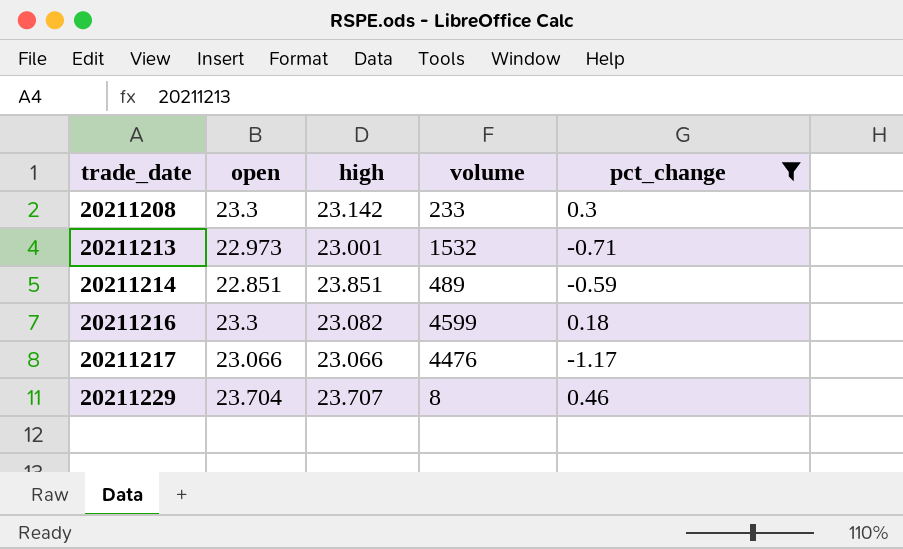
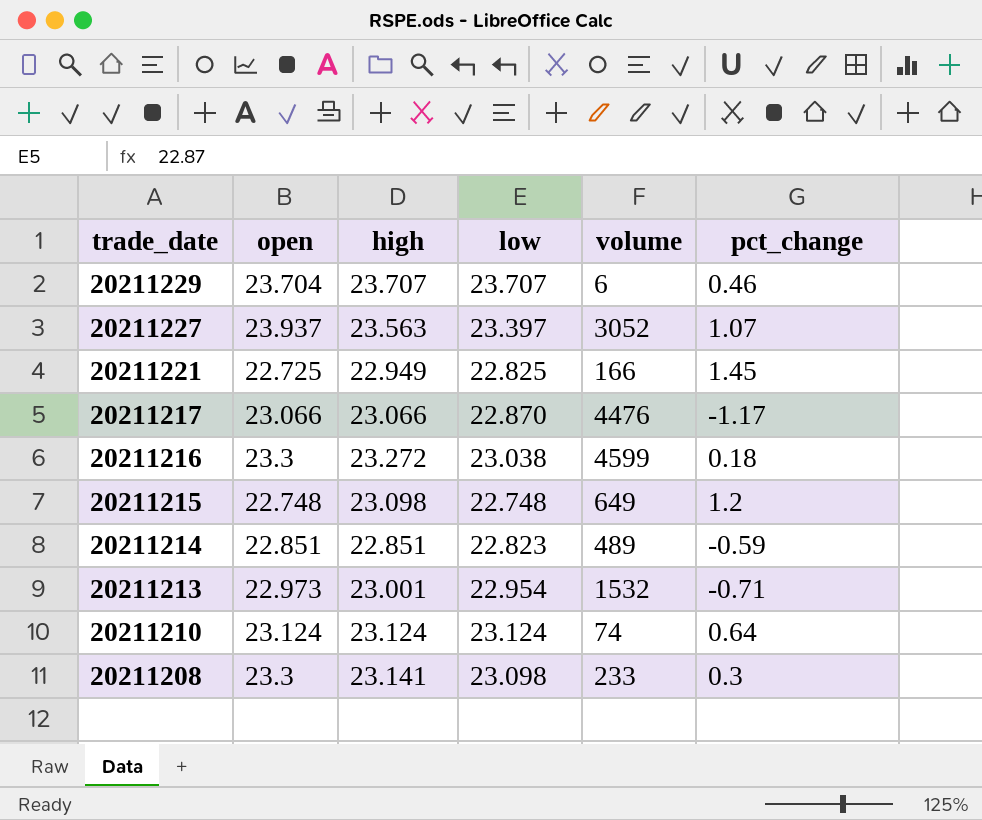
filter: pct_change <= 0.46 -> none
row order: trade_date ascending -> trade_date descending
column low | position: none -> 4
20211229 | volume: 8 -> 6
20211216 | high: 23.082 -> 23.272
20211214 | high: 23.851 -> 22.851
20211208 | high: 23.142 -> 23.141

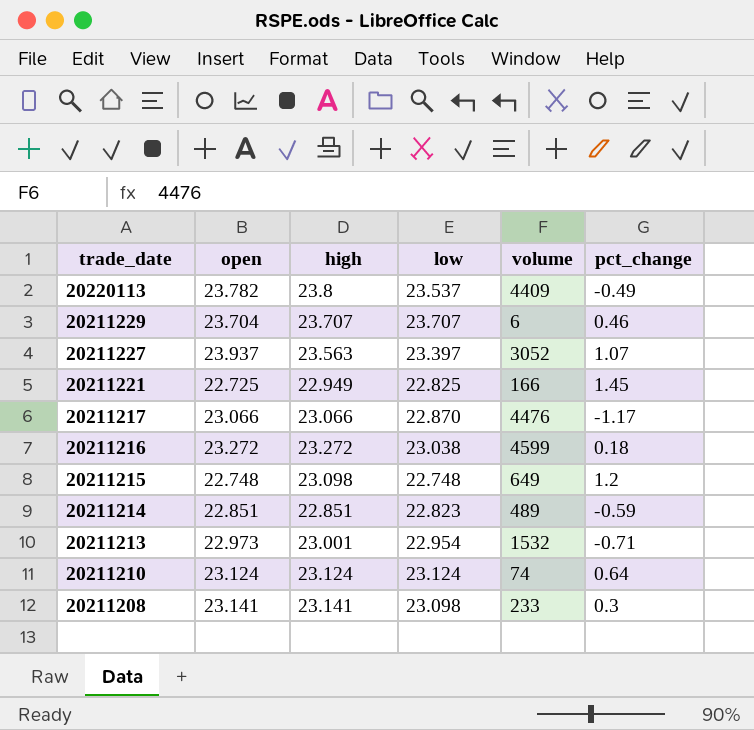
row 20220113: none -> 23.782 | 23.8 | 23.537 | 4409 | -0.49
20211216 | open: 23.3 -> 23.272
20211208 | open: 23.3 -> 23.141

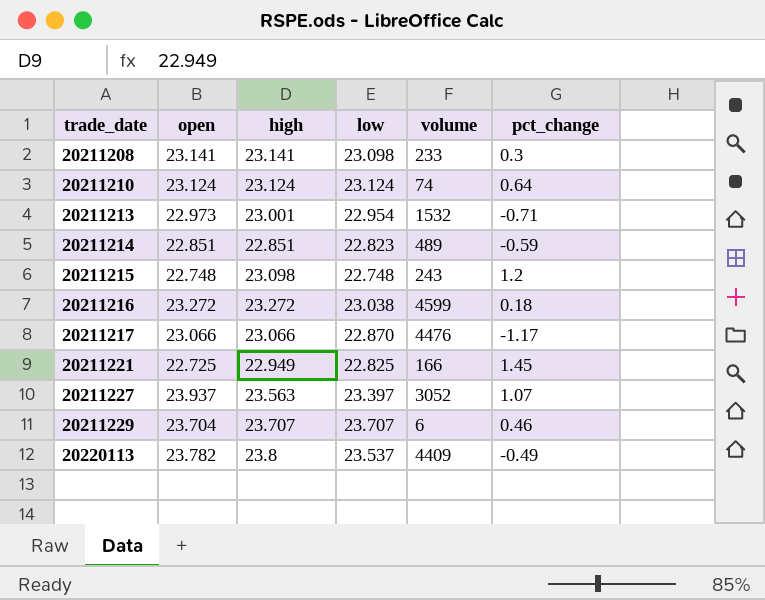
row order: trade_date descending -> trade_date ascending
20211215 | volume: 649 -> 243

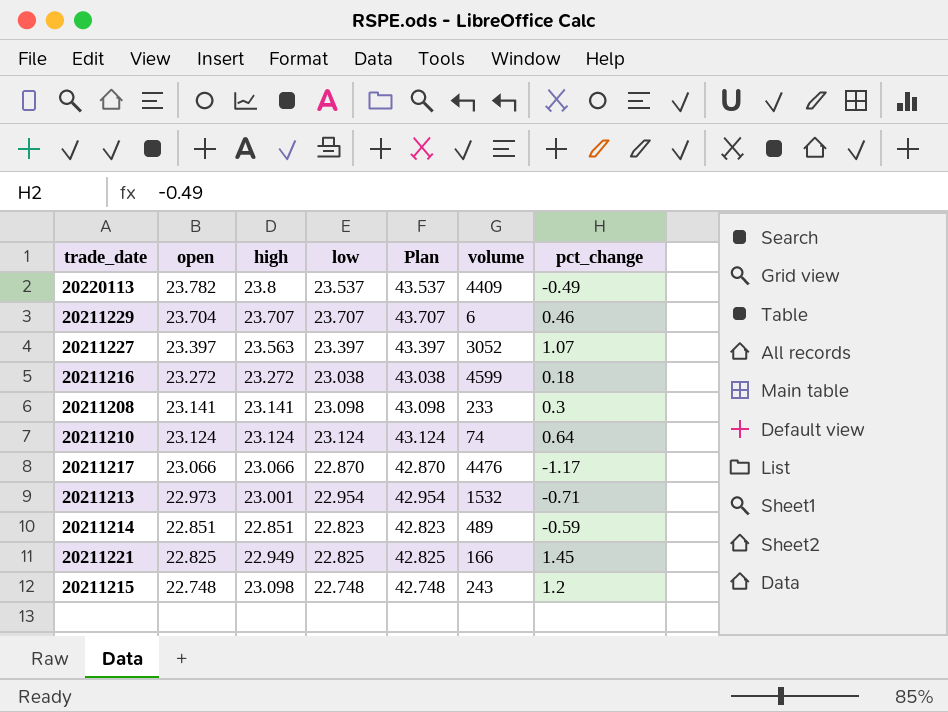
row order: trade_date ascending -> open descending
column Plan | formula: none -> [low] + 20
20211227 | open: 23.937 -> 23.397
20211221 | open: 22.725 -> 22.825

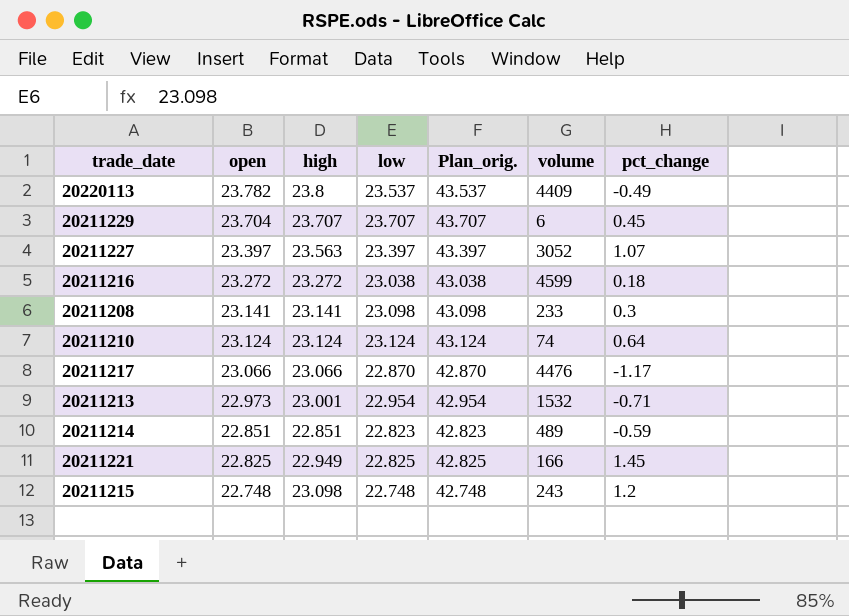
column name: Plan -> Plan_orig.
20211229 | pct_change: 0.46 -> 0.45

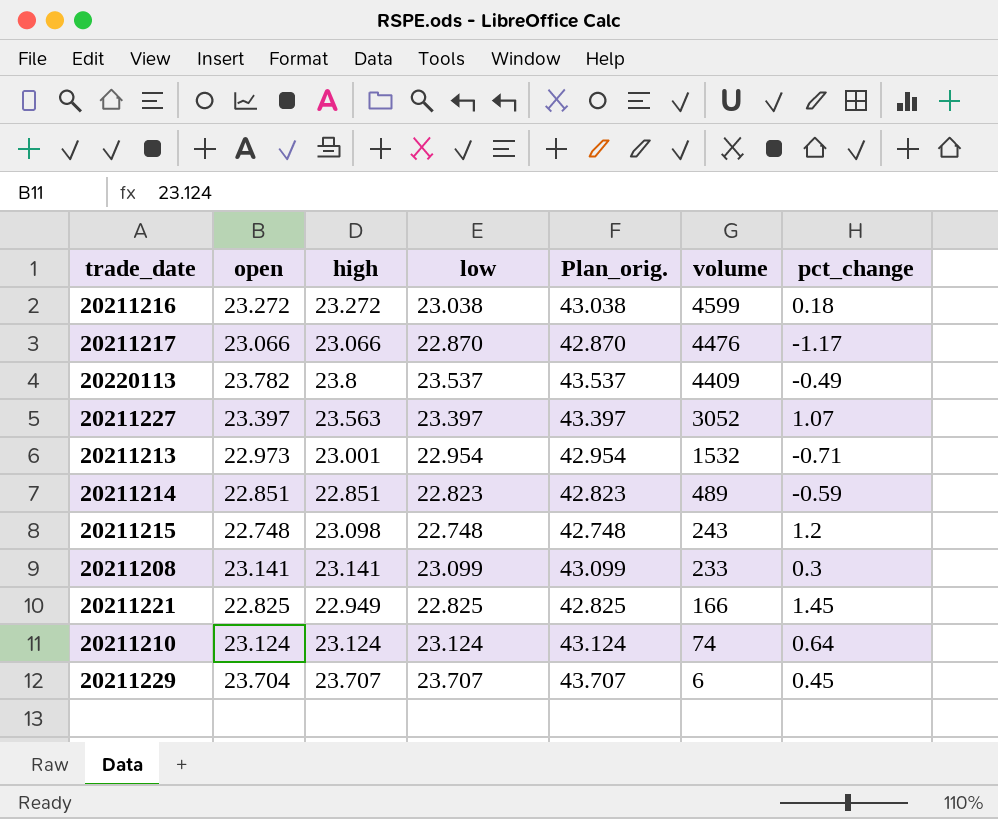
row order: open descending -> volume descending
20211208 | low: 23.098 -> 23.099
20211208 | Plan_orig.: 43.098 -> 43.099

